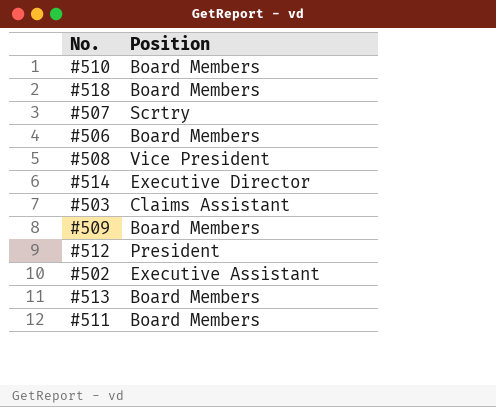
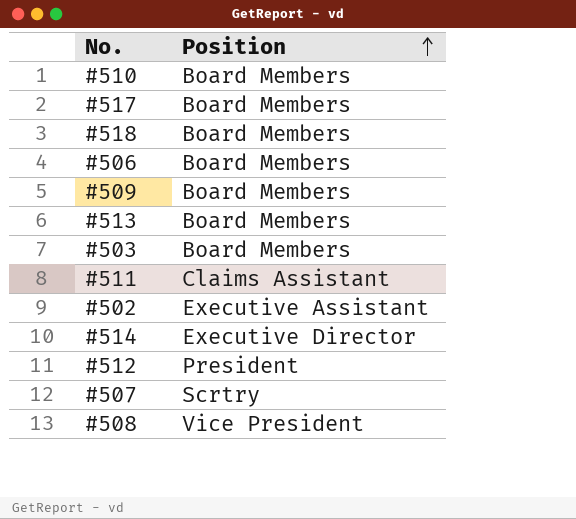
row order: none -> Position ascending
row #517: none -> Board Members
#503 | Position: Claims Assistant -> Board Members
#511 | Position: Board Members -> Claims Assistant

